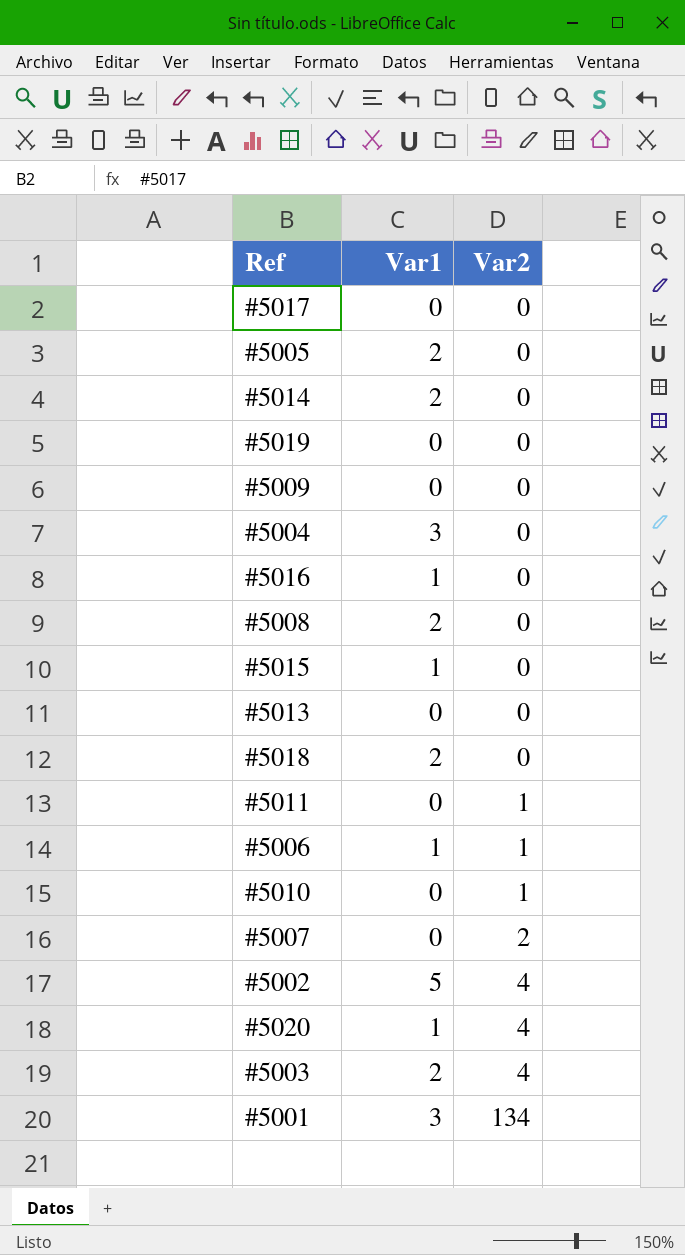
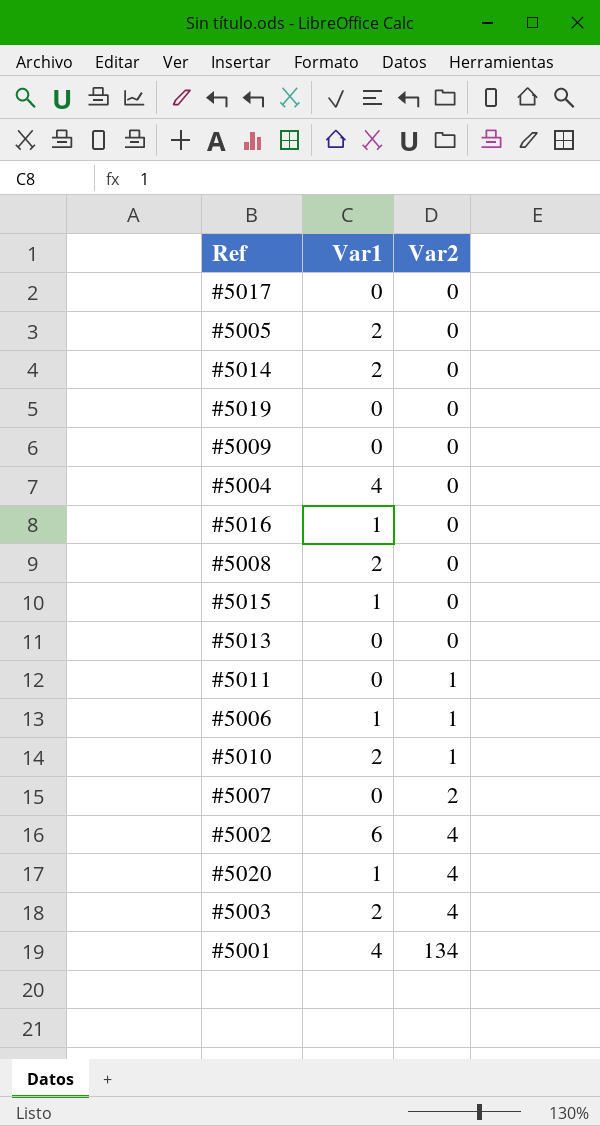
row #5018: 2 | 0 -> none
#5004 | Var1: 3 -> 4
#5010 | Var1: 0 -> 2
#5002 | Var1: 5 -> 6
#5001 | Var1: 3 -> 4

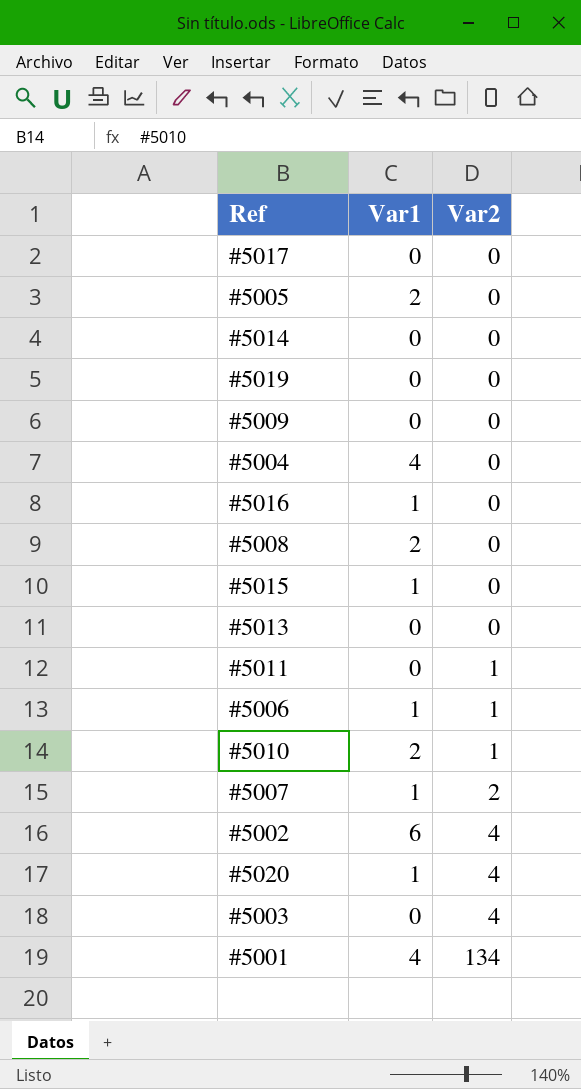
#5014 | Var1: 2 -> 0
#5007 | Var1: 0 -> 1
#5003 | Var1: 2 -> 0

